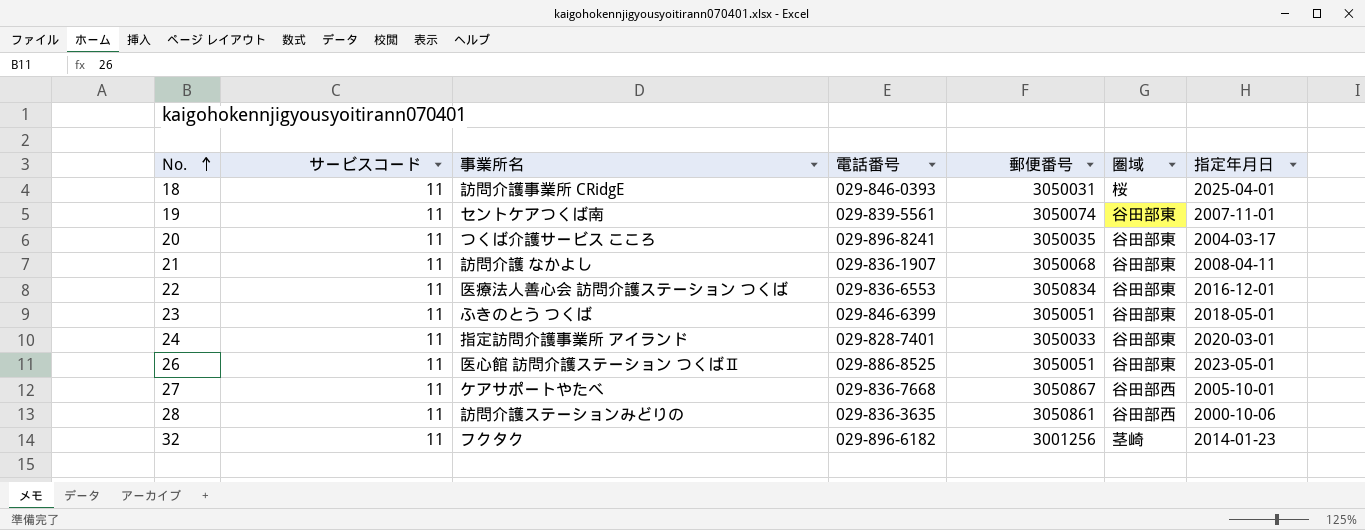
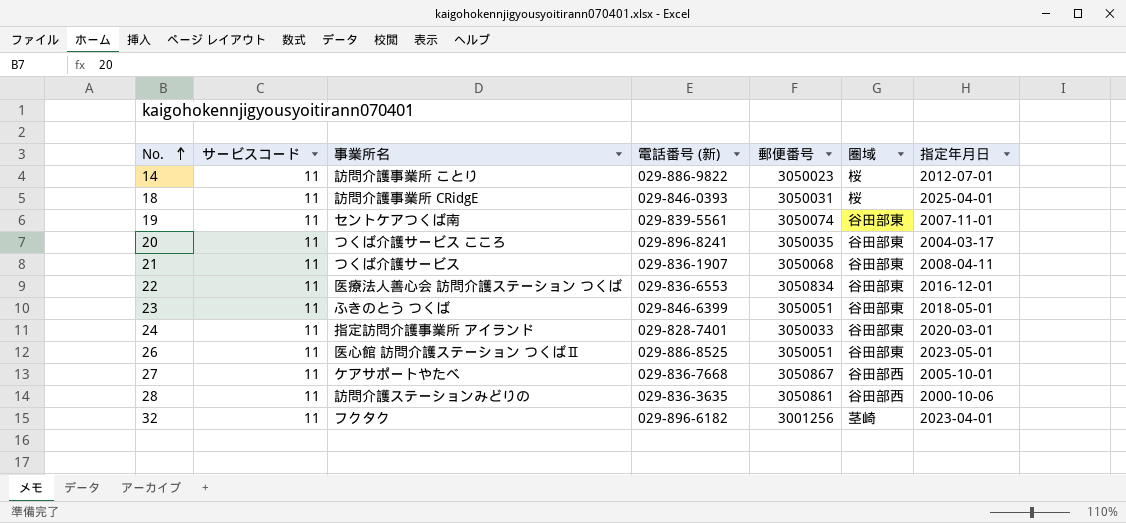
column name: 電話番号 -> 電話番号 (新)
row 14: none -> 11 | 訪問介護事業所 ことり | 029-886-9822 | 3050023 | 桜 | 2012-07-01
21 | 事業所名: 訪問介護 なかよし -> つくば介護サービス
32 | 指定年月日: 2014-01-23 -> 2023-04-01

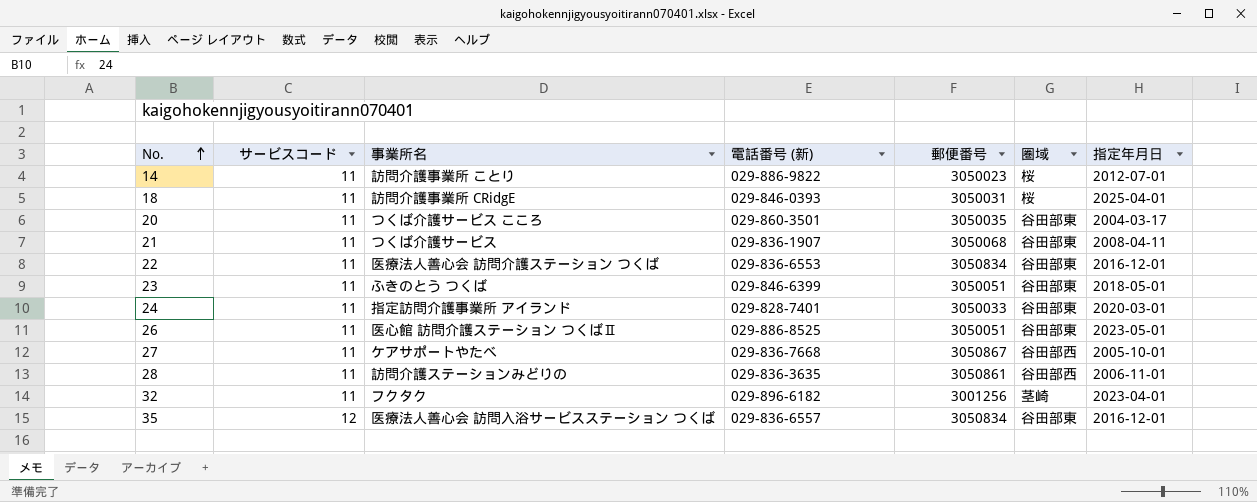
row 19: 11 | セントケアつくば南 | 029-839-5561 | 3050074 | 谷田部東 | 2007-11-01 -> none
20 | 電話番号 (新): 029-896-8241 -> 029-860-3501
28 | 指定年月日: 2000-10-06 -> 2006-11-01
row 35: none -> 12 | 医療法人善心会 訪問入浴サービスステーション つくば | 029-836-6557 | 3050834 | 谷田部東 | 2016-12-01

